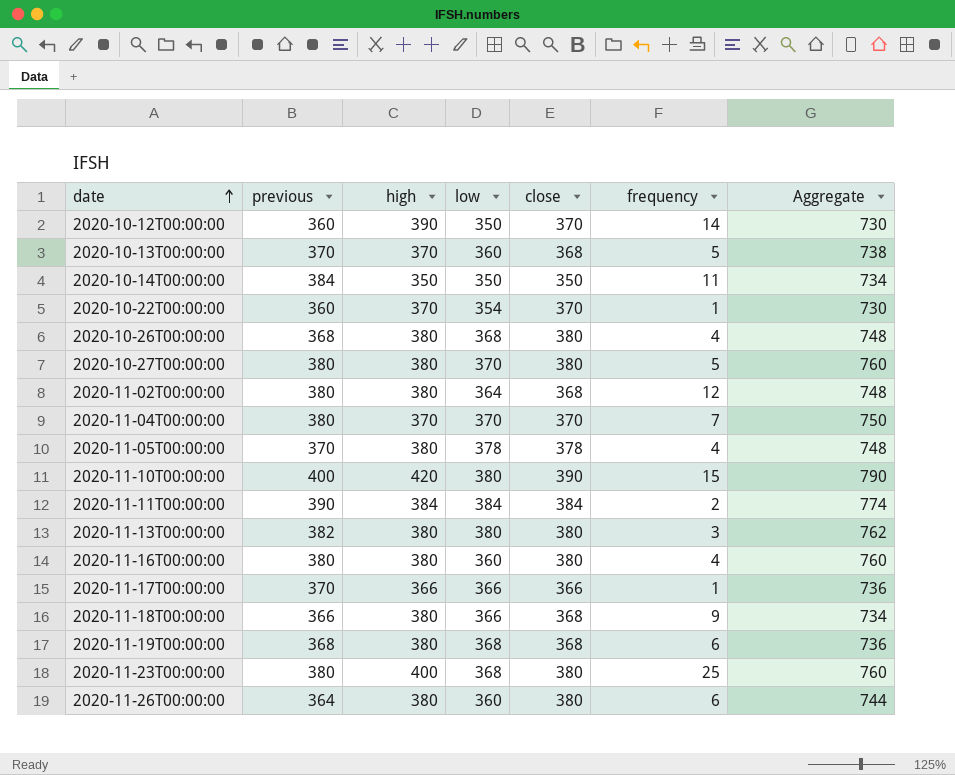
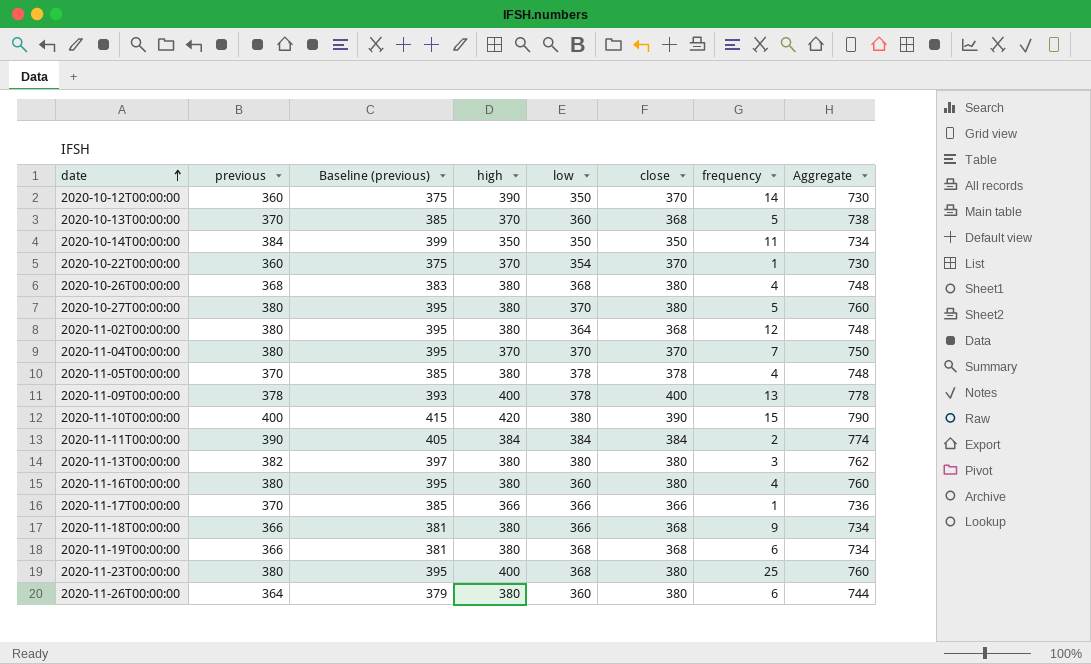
column Baseline (previous) | formula: none -> [previous] + 15
row 2020-11-09T00:00:00: none -> 378 | 393 | 400 | 378 | 400 | 13 | 778
2020-11-19T00:00:00 | previous: 368 -> 366
2020-11-19T00:00:00 | Aggregate: 736 -> 734

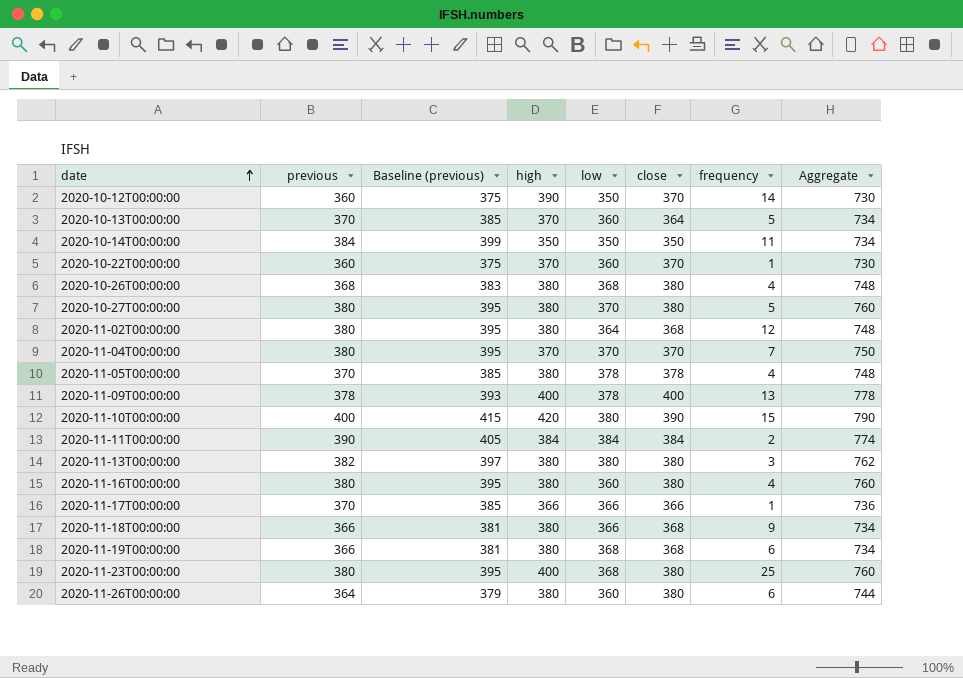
2020-10-13T00:00:00 | close: 368 -> 364
2020-10-13T00:00:00 | Aggregate: 738 -> 734
2020-10-22T00:00:00 | low: 354 -> 360

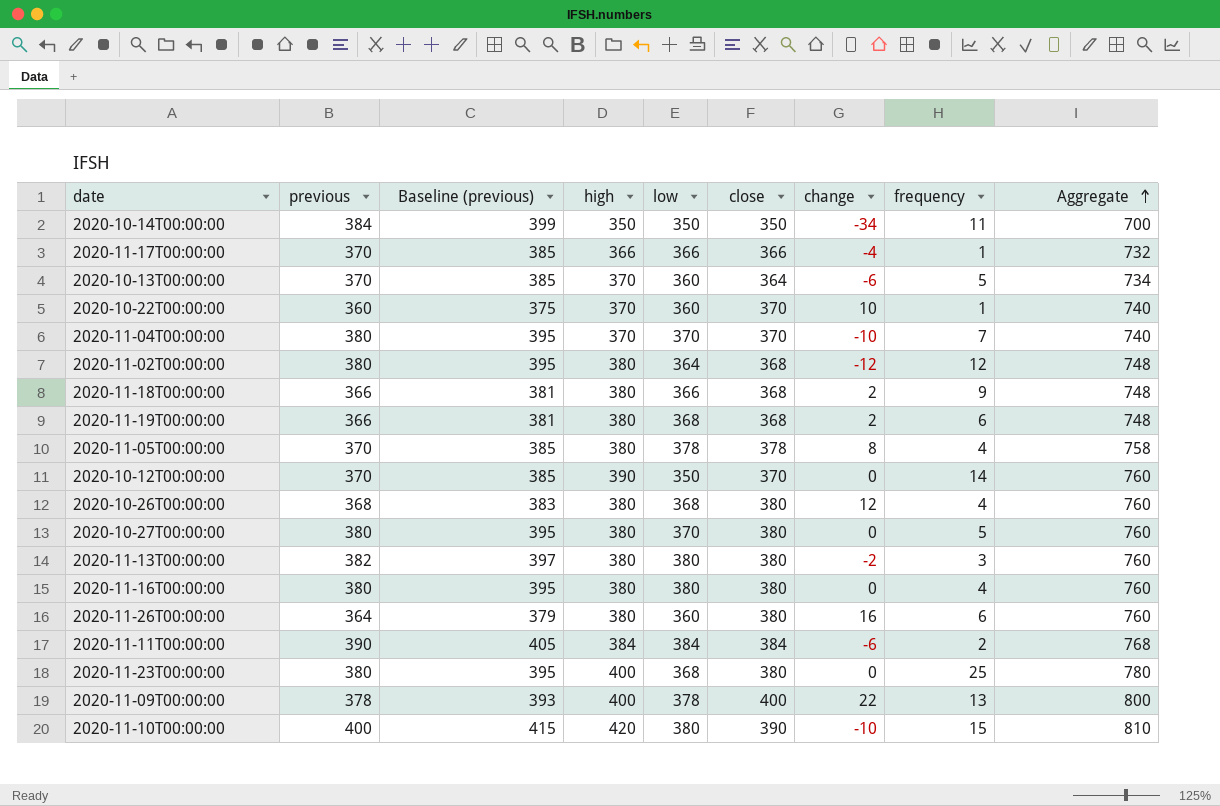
row order: date ascending -> Aggregate ascending
column change | formula: none -> [close] - [previous]
column Aggregate | formula: [previous] + [close] -> [high] + [close]
2020-10-12T00:00:00 | previous: 360 -> 370
2020-10-12T00:00:00 | Baseline (previous): 375 -> 385
2020-11-16T00:00:00 | low: 360 -> 380

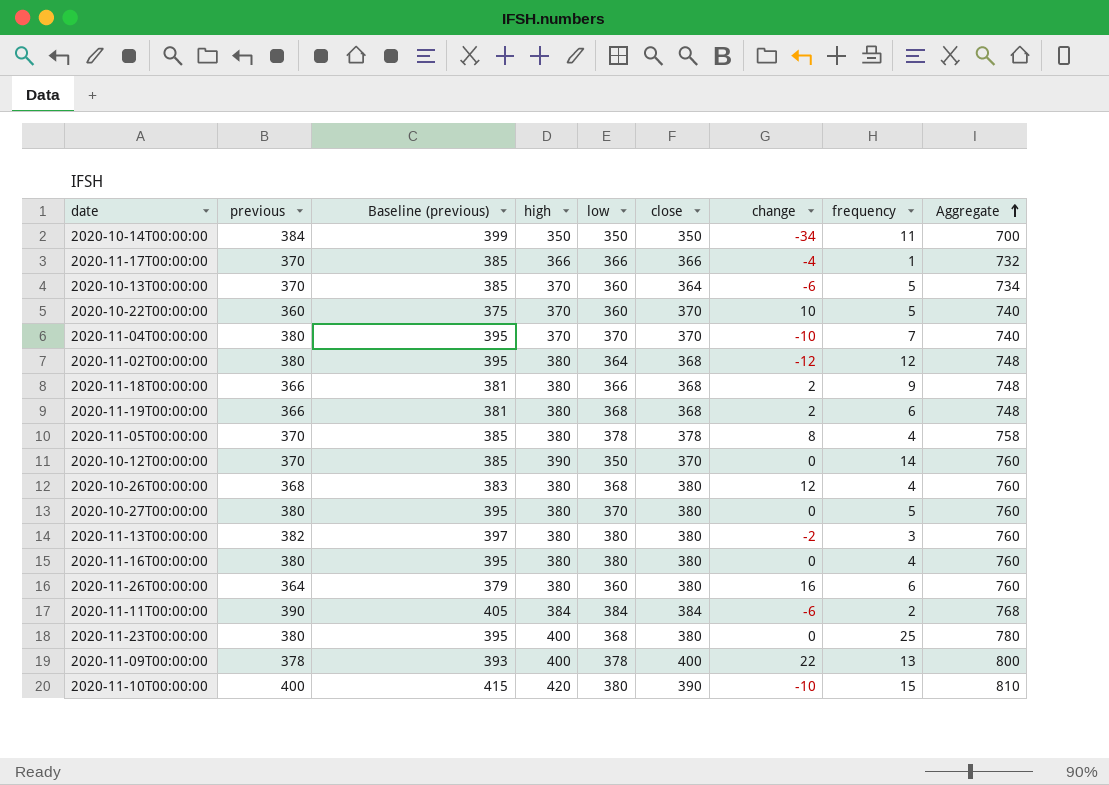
2020-10-22T00:00:00 | frequency: 1 -> 5

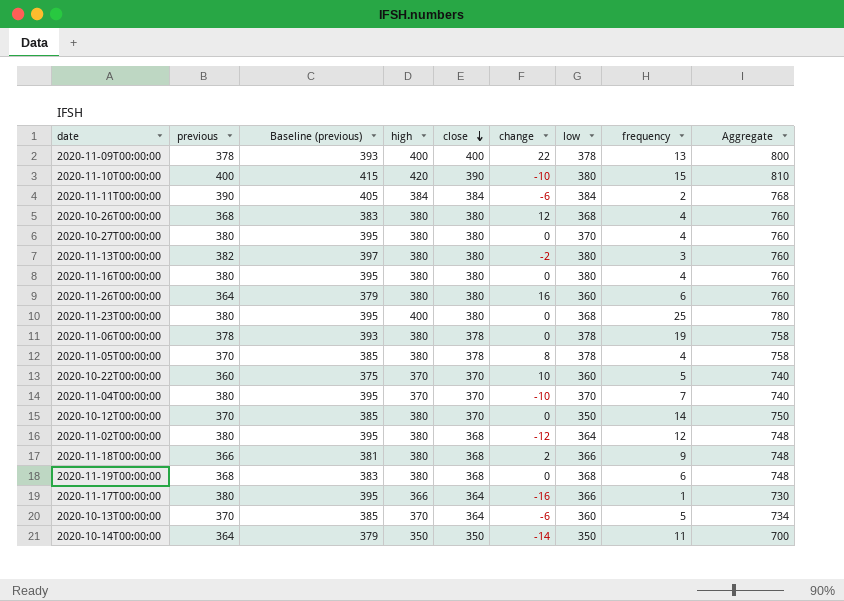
row order: Aggregate ascending -> close descending
column low | position: 5 -> 7
2020-10-27T00:00:00 | frequency: 5 -> 4
row 2020-11-06T00:00:00: none -> 378 | 393 | 380 | 378 | 0 | 378 | 19 | 758
2020-10-12T00:00:00 | high: 390 -> 380
2020-10-12T00:00:00 | Aggregate: 760 -> 750
2020-11-19T00:00:00 | previous: 366 -> 368
2020-11-19T00:00:00 | Baseline (previous): 381 -> 383
2020-11-19T00:00:00 | change: 2 -> 0
2020-11-17T00:00:00 | previous: 370 -> 380
2020-11-17T00:00:00 | Baseline (previous): 385 -> 395
2020-11-17T00:00:00 | close: 366 -> 364
2020-11-17T00:00:00 | change: -4 -> -16
2020-11-17T00:00:00 | Aggregate: 732 -> 730
2020-10-14T00:00:00 | previous: 384 -> 364
2020-10-14T00:00:00 | Baseline (previous): 399 -> 379
2020-10-14T00:00:00 | change: -34 -> -14

